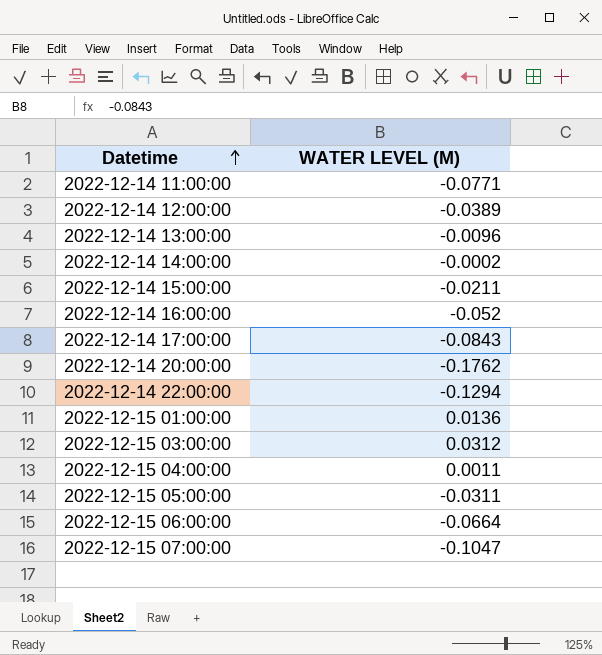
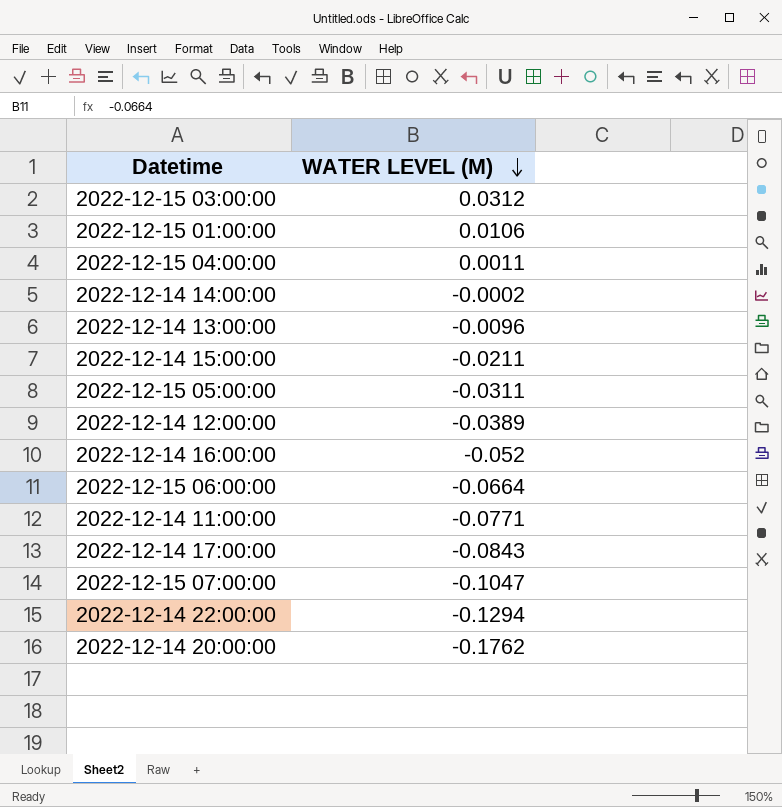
row order: Datetime ascending -> WATER LEVEL (M) descending
2022-12-15 01:00:00 | WATER LEVEL (M): 0.0136 -> 0.0106

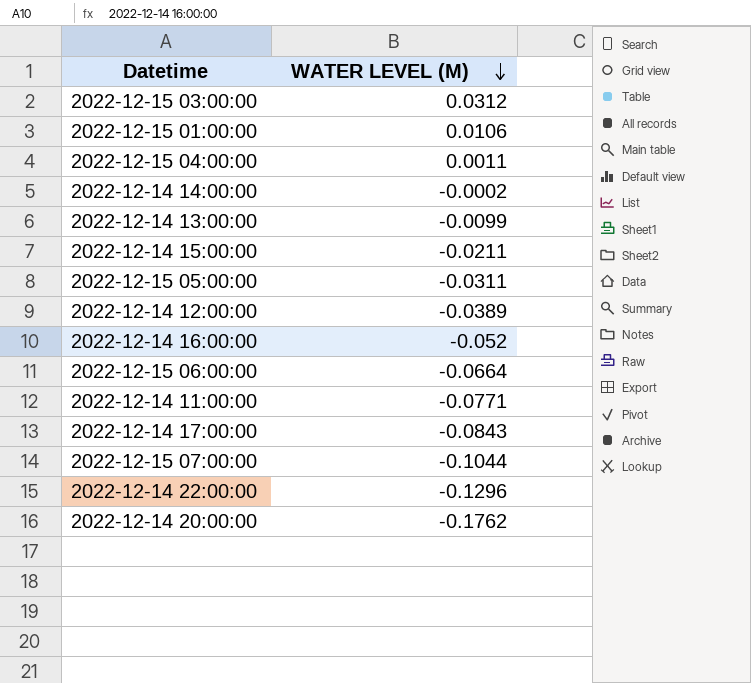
2022-12-14 13:00:00 | WATER LEVEL (M): -0.0096 -> -0.0099
2022-12-15 07:00:00 | WATER LEVEL (M): -0.1047 -> -0.1044
2022-12-14 22:00:00 | WATER LEVEL (M): -0.1294 -> -0.1296

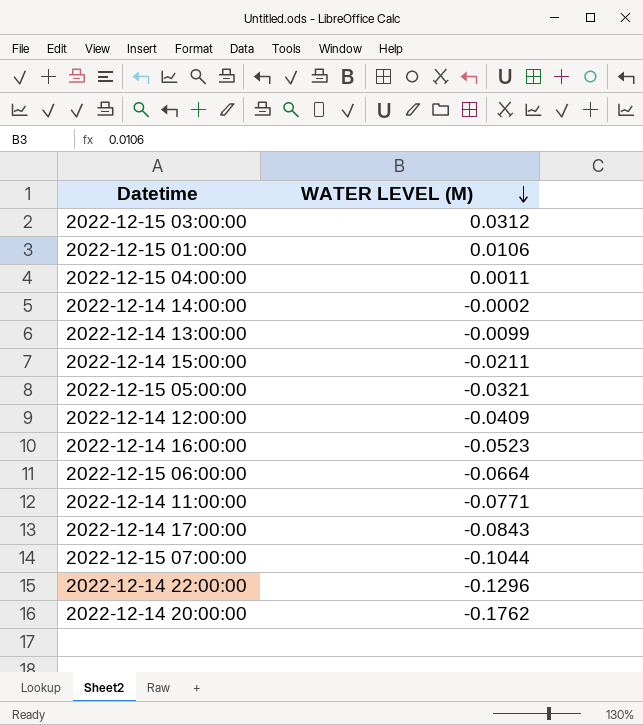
2022-12-15 05:00:00 | WATER LEVEL (M): -0.0311 -> -0.0321
2022-12-14 12:00:00 | WATER LEVEL (M): -0.0389 -> -0.0409
2022-12-14 16:00:00 | WATER LEVEL (M): -0.052 -> -0.0523

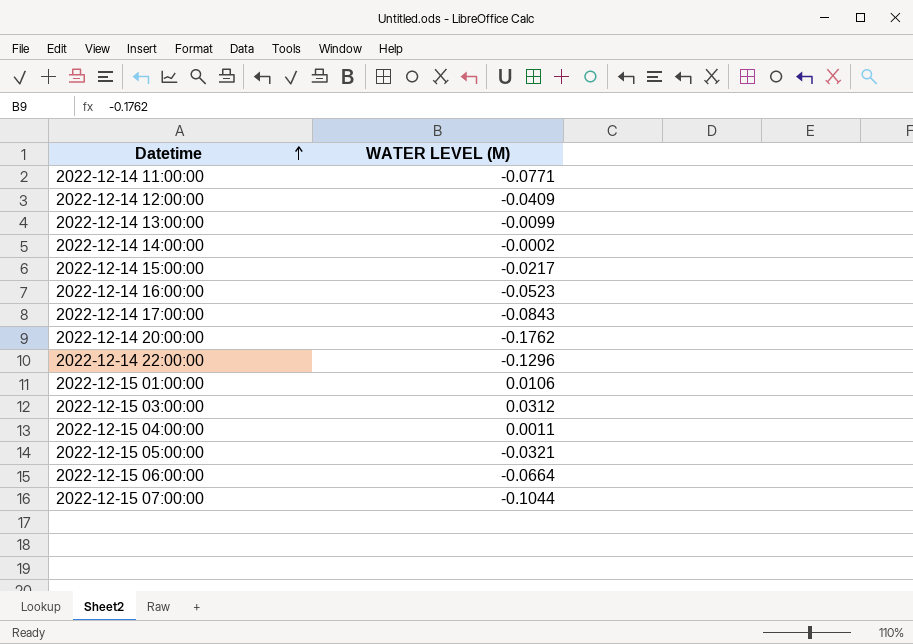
row order: WATER LEVEL (M) descending -> Datetime ascending
2022-12-14 15:00:00 | WATER LEVEL (M): -0.0211 -> -0.0217

